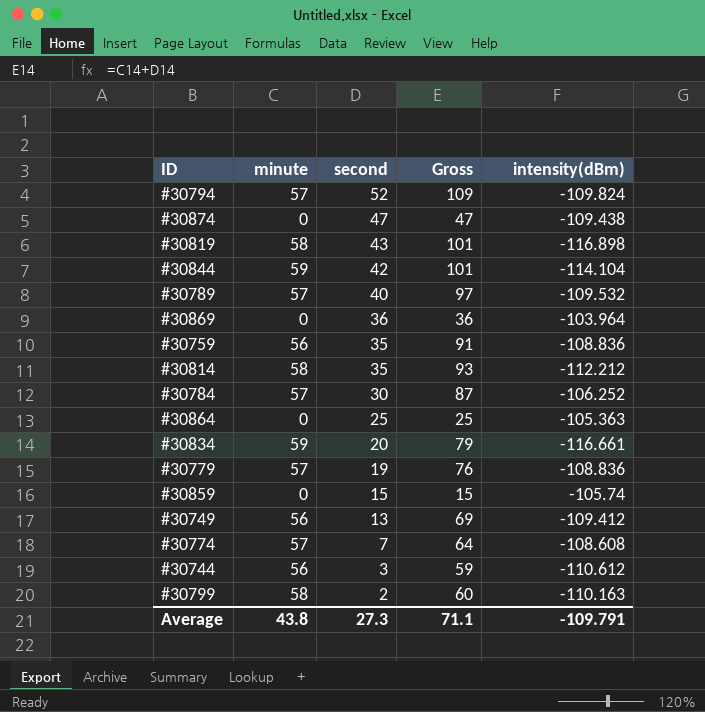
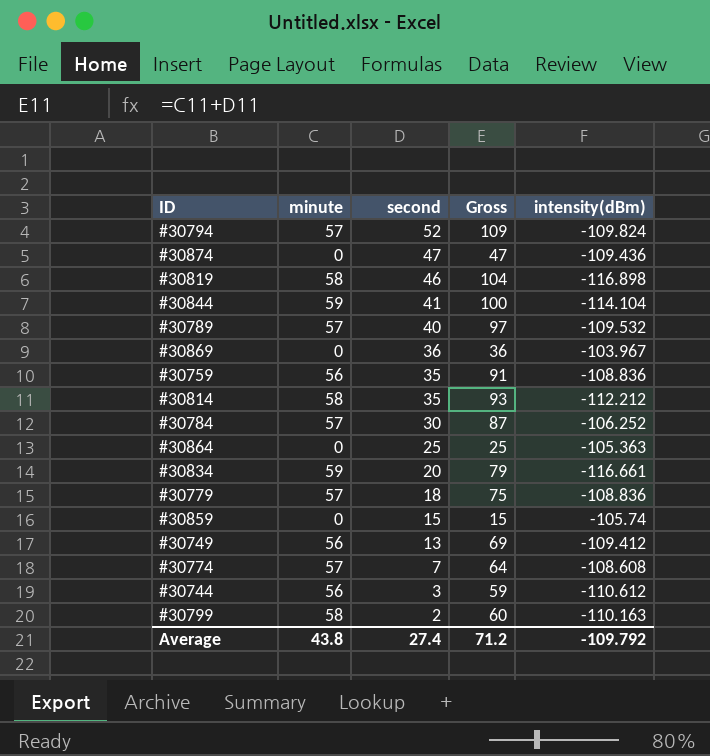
#30874 | intensity(dBm): -109.438 -> -109.436
#30819 | second: 43 -> 46
#30819 | Gross: 101 -> 104
#30844 | second: 42 -> 41
#30844 | Gross: 101 -> 100
#30869 | intensity(dBm): -103.964 -> -103.967
#30779 | second: 19 -> 18
#30779 | Gross: 76 -> 75
Average | second: 27.3 -> 27.4
Average | Gross: 71.1 -> 71.2
Average | intensity(dBm): -109.791 -> -109.792

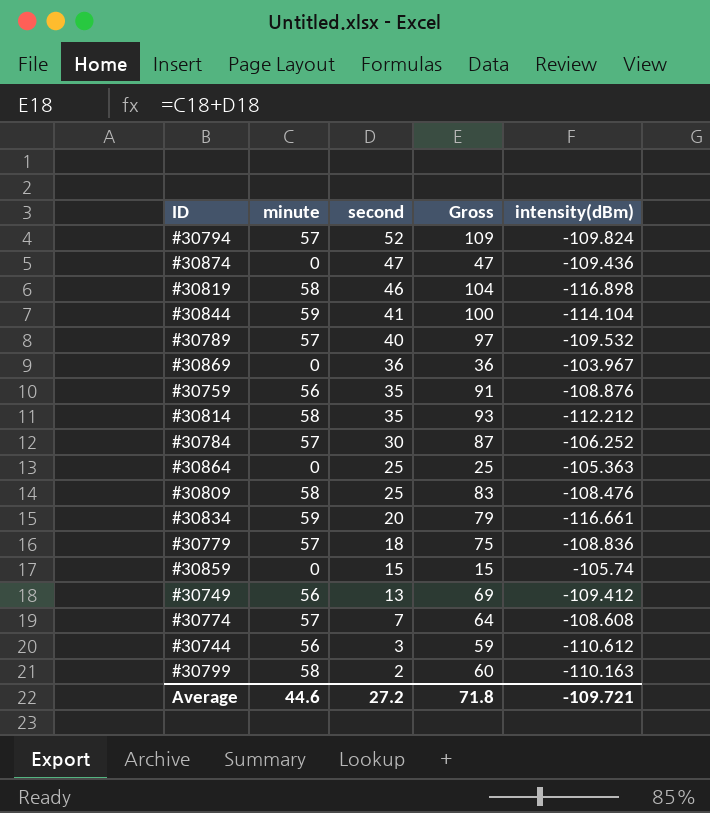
#30759 | intensity(dBm): -108.836 -> -108.876
row #30809: none -> 58 | 25 | 83 | -108.476
Average | minute: 43.8 -> 44.6
Average | second: 27.4 -> 27.2
Average | Gross: 71.2 -> 71.8
Average | intensity(dBm): -109.792 -> -109.721

